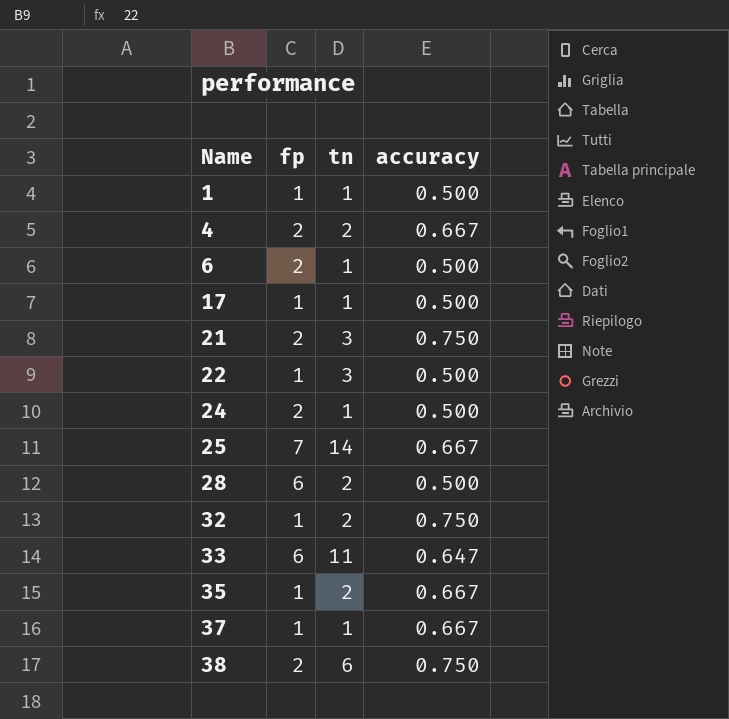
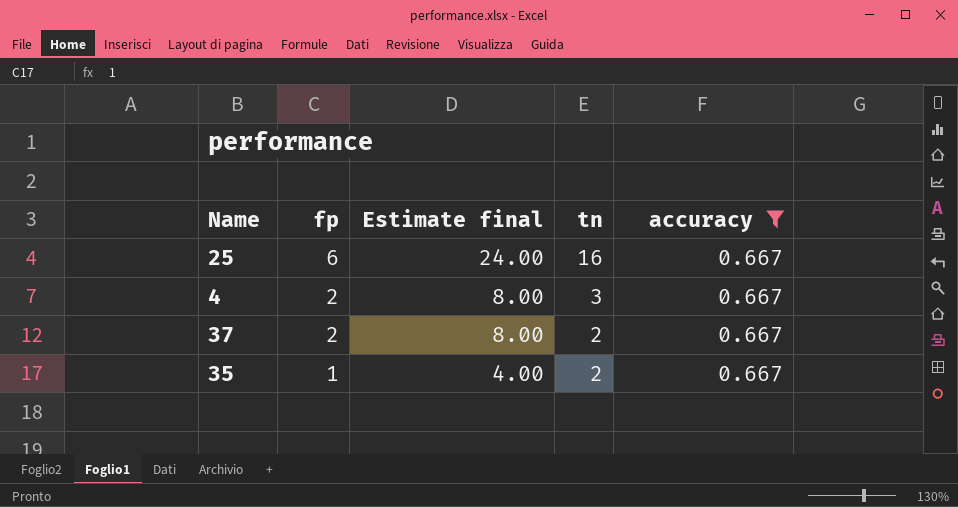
filter: none -> accuracy = 0.667
row order: Name ascending -> fp descending
column Estimate final | formula: none -> [fp] * 4
25 | fp: 7 -> 6
25 | tn: 14 -> 16
4 | tn: 2 -> 3
37 | fp: 1 -> 2
37 | tn: 1 -> 2

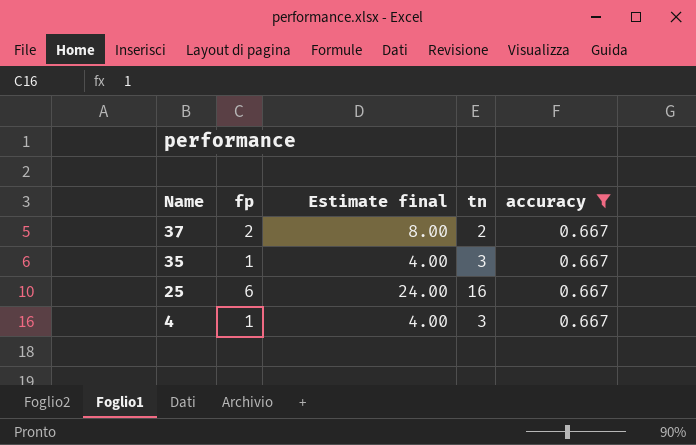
row order: fp descending -> Name descending
35 | tn: 2 -> 3
4 | fp: 2 -> 1
4 | Estimate final: 8.00 -> 4.00

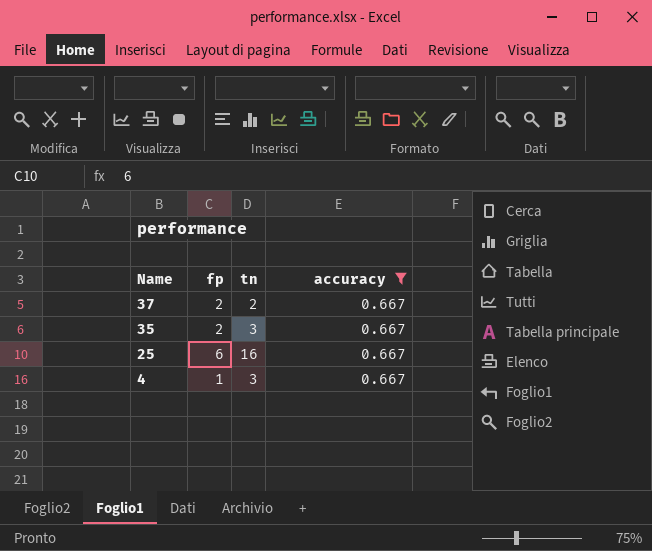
column Estimate final | formula: [fp] * 4 -> none
35 | fp: 1 -> 2

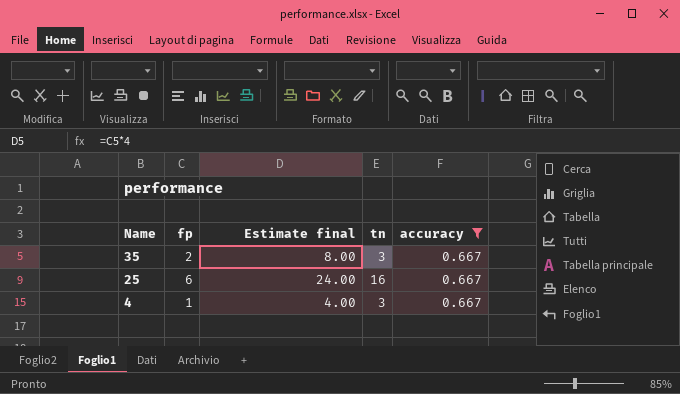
column Estimate final | formula: none -> [fp] * 4
row 37: 2 | 2 | 0.667 -> none

